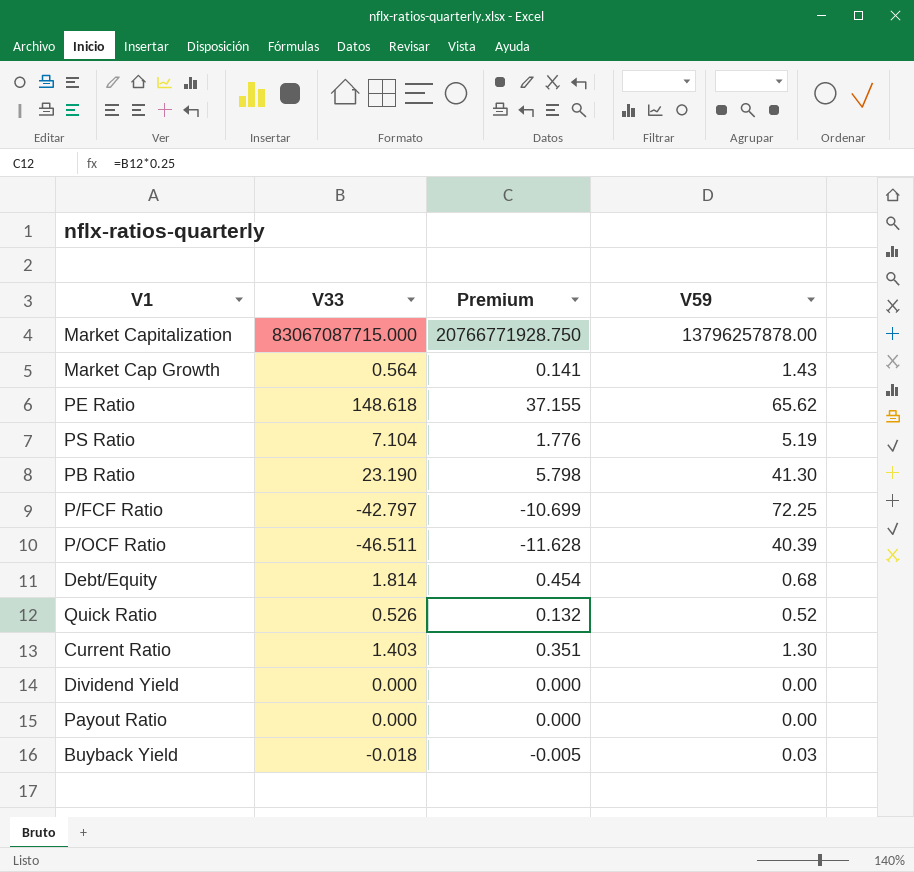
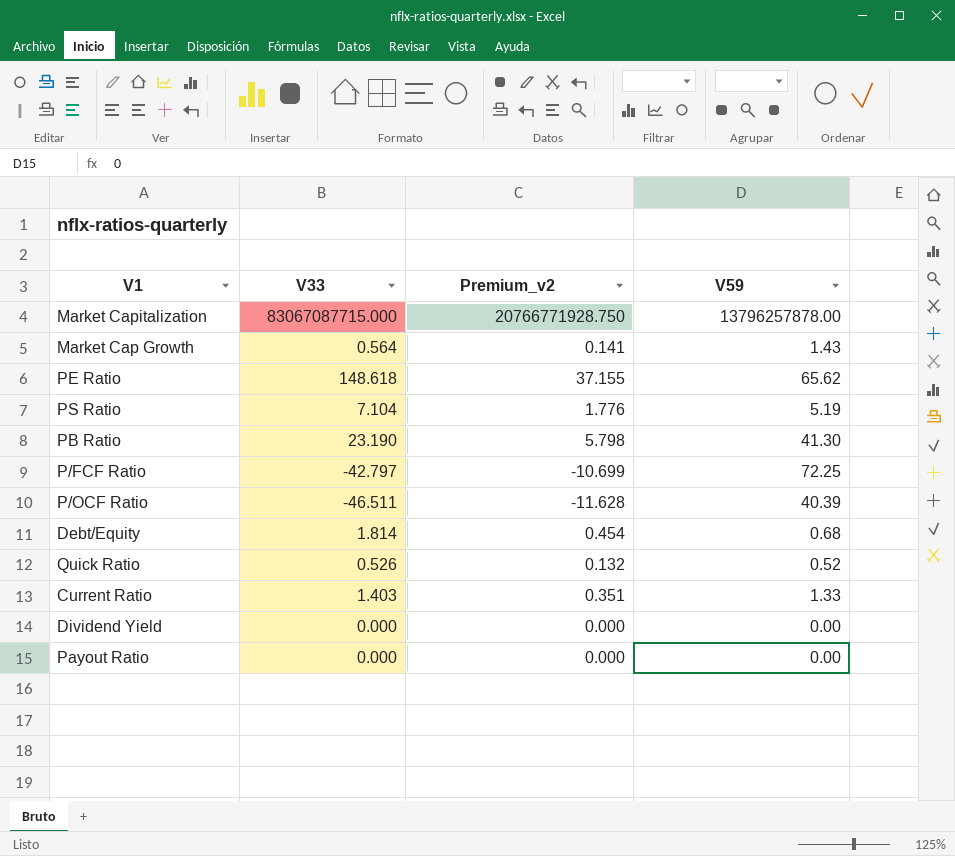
column name: Premium -> Premium_v2
row Buyback Yield: -0.018 | -0.005 | 0.03 -> none
Current Ratio | V59: 1.30 -> 1.33

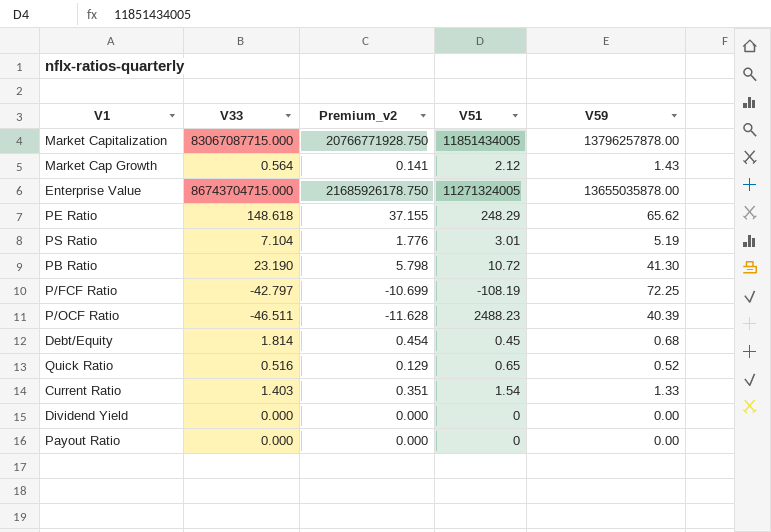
column V51 | position: none -> 4
row Enterprise Value: none -> 86743704715.000 | 21685926178.750 | 11271324005 | 13655035878.00
Quick Ratio | V33: 0.526 -> 0.516
Quick Ratio | Premium_v2: 0.132 -> 0.129

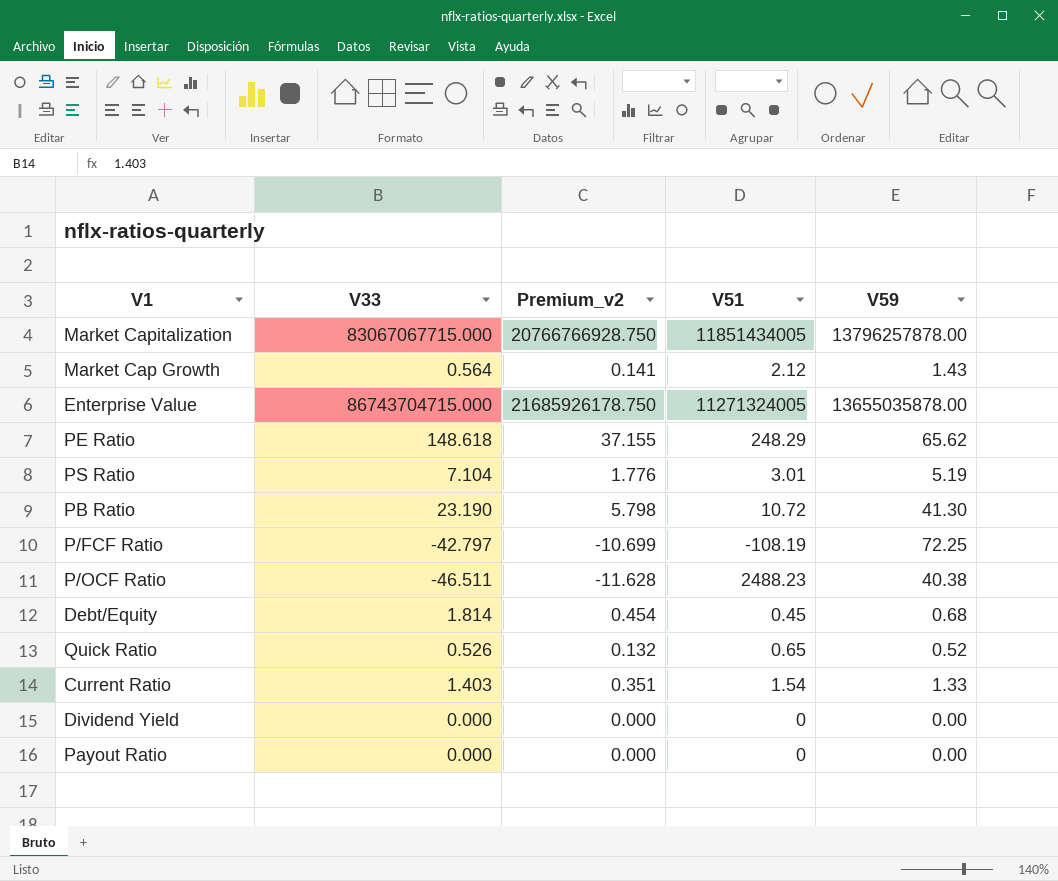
Market Capitalization | V33: 83067087715.000 -> 83067067715.000
Market Capitalization | Premium_v2: 20766771928.750 -> 20766766928.750
P/OCF Ratio | V59: 40.39 -> 40.38
Quick Ratio | V33: 0.516 -> 0.526
Quick Ratio | Premium_v2: 0.129 -> 0.132

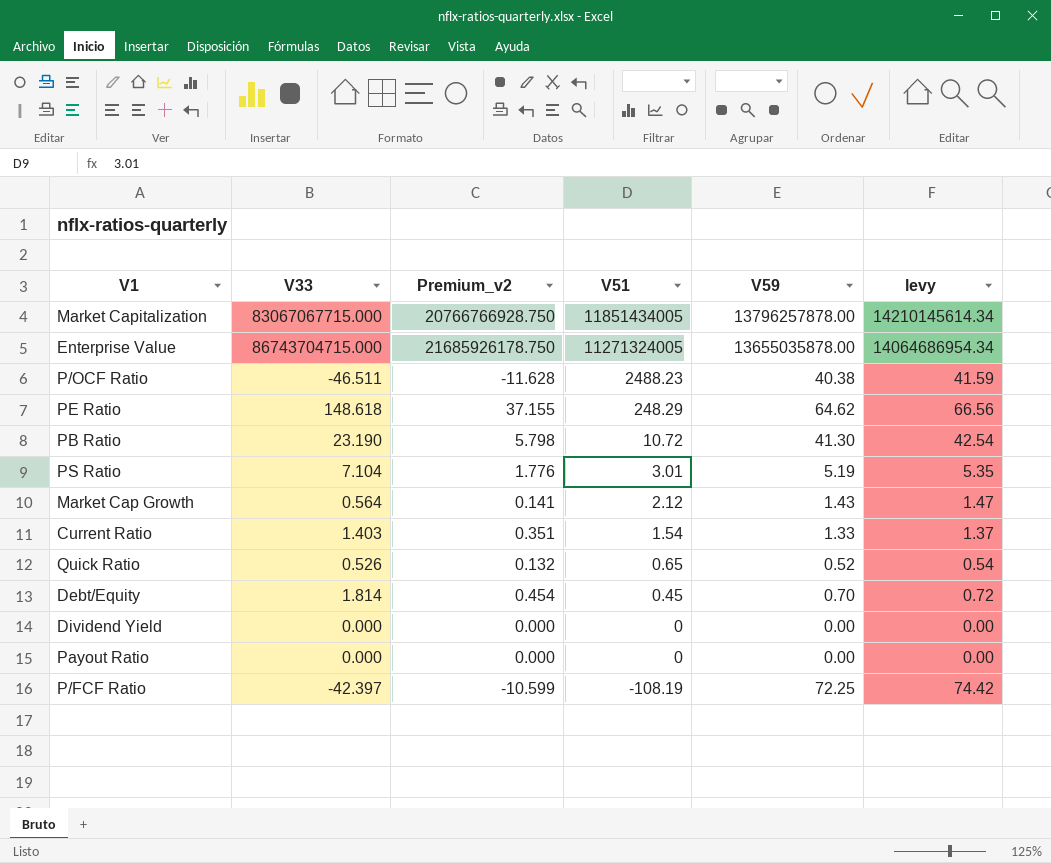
row order: none -> V51 descending
column levy | formula: none -> [V59] * 1.03
PE Ratio | V59: 65.62 -> 64.62
Debt/Equity | V59: 0.68 -> 0.70
P/FCF Ratio | V33: -42.797 -> -42.397
P/FCF Ratio | Premium_v2: -10.699 -> -10.599

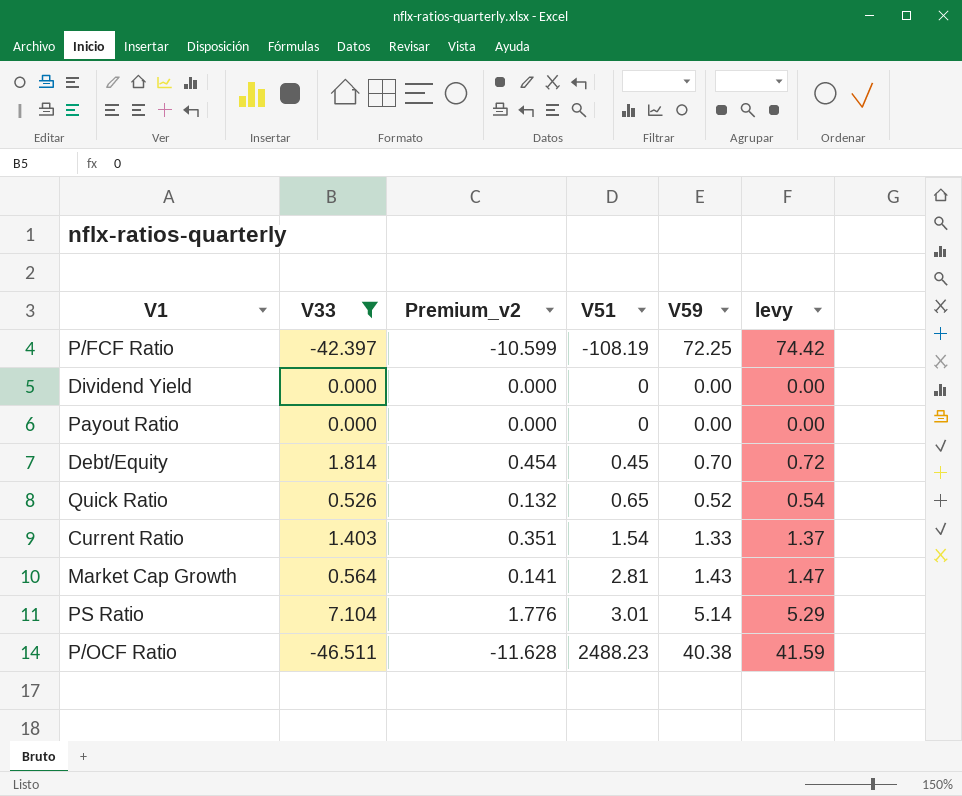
filter: none -> V33 <= 7.104
row order: V51 descending -> V51 ascending
Market Cap Growth | V51: 2.12 -> 2.81
PS Ratio | V59: 5.19 -> 5.14
PS Ratio | levy: 5.35 -> 5.29

